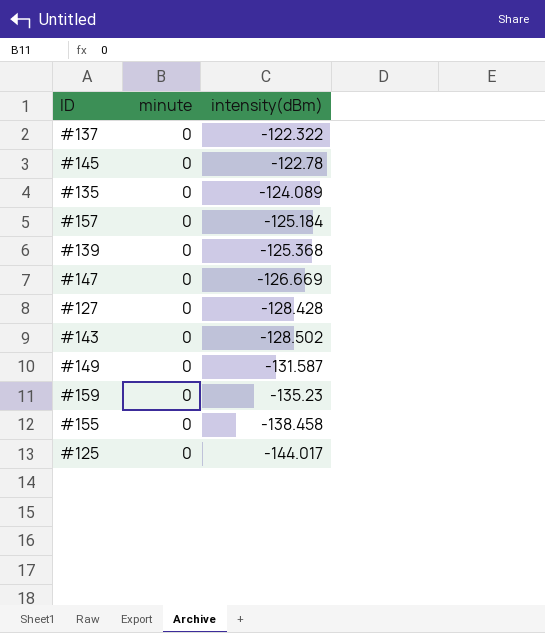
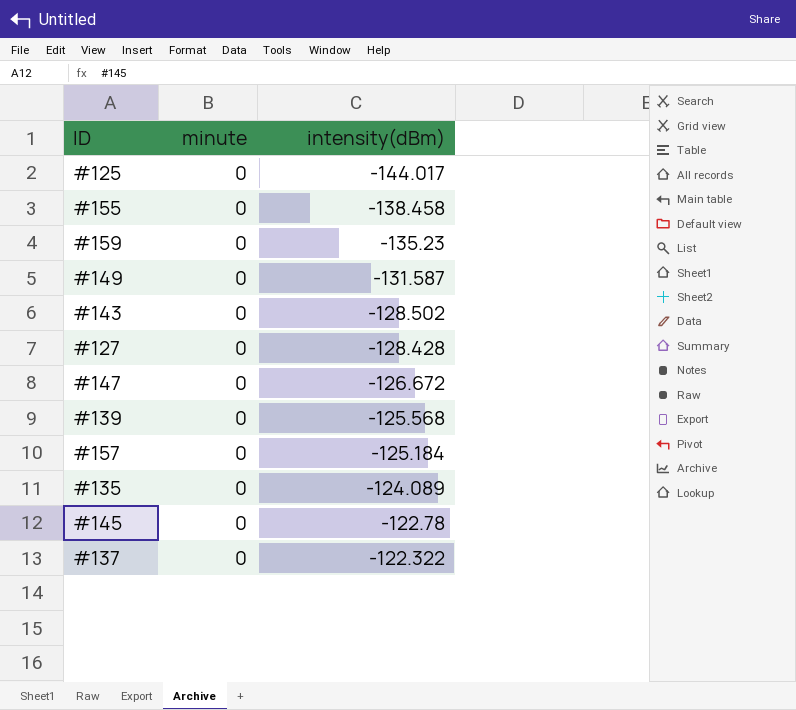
row order: intensity(dBm) descending -> intensity(dBm) ascending
#147 | intensity(dBm): -126.669 -> -126.672
#139 | intensity(dBm): -125.368 -> -125.568

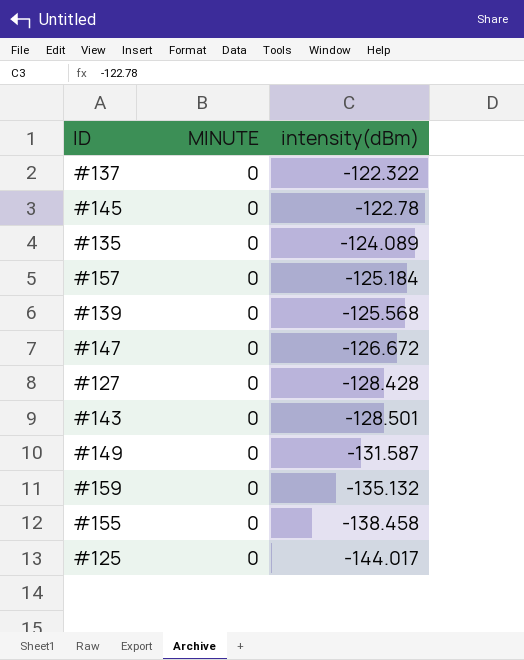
row order: intensity(dBm) ascending -> intensity(dBm) descending
column name: minute -> MINUTE
#143 | intensity(dBm): -128.502 -> -128.501
#159 | intensity(dBm): -135.23 -> -135.132

